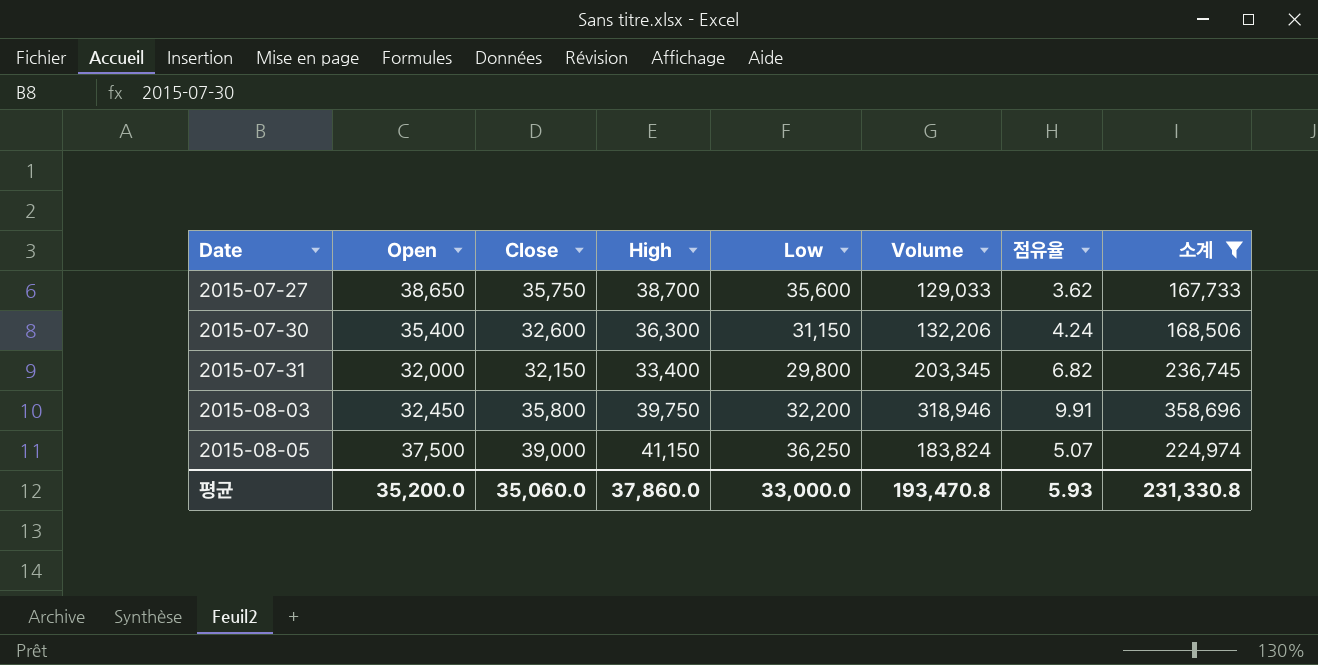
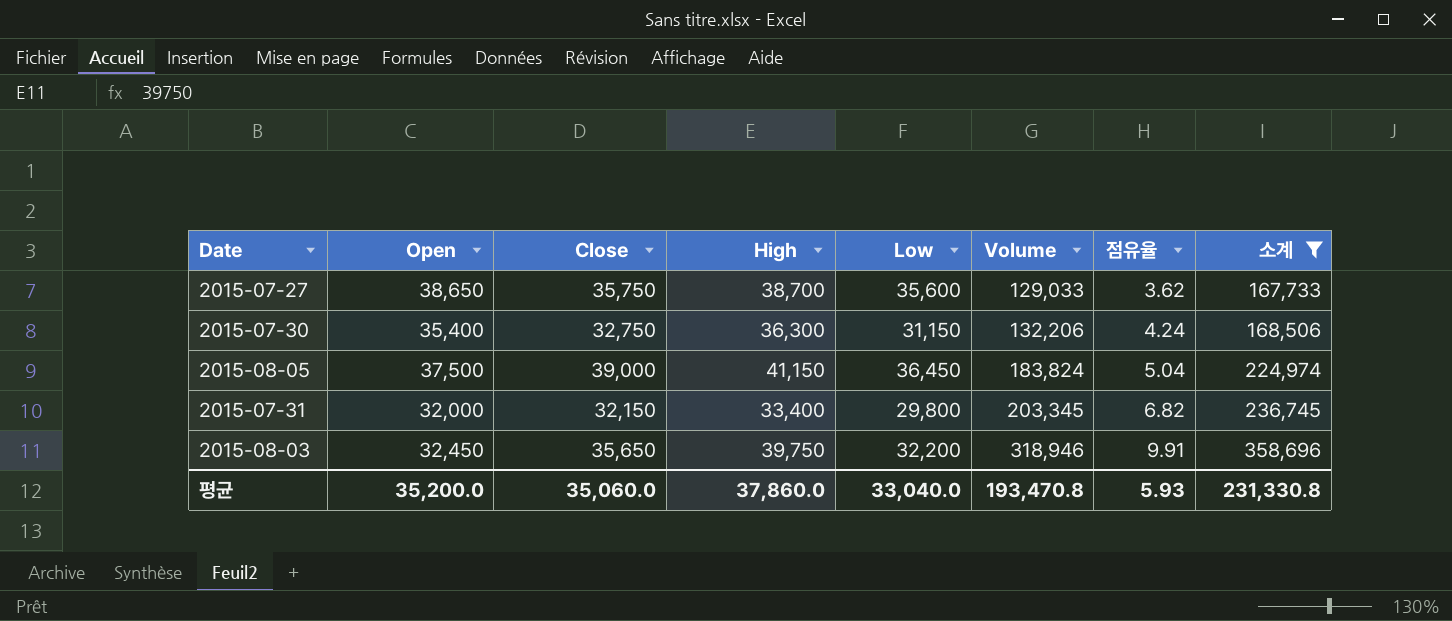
row order: Date ascending -> Volume ascending
2015-07-30 | Close: 32,600 -> 32,750
2015-08-05 | Low: 36,250 -> 36,450
2015-08-05 | 점유율: 5.07 -> 5.04
2015-08-03 | Close: 35,800 -> 35,650
평균 | Low: 33,000.0 -> 33,040.0

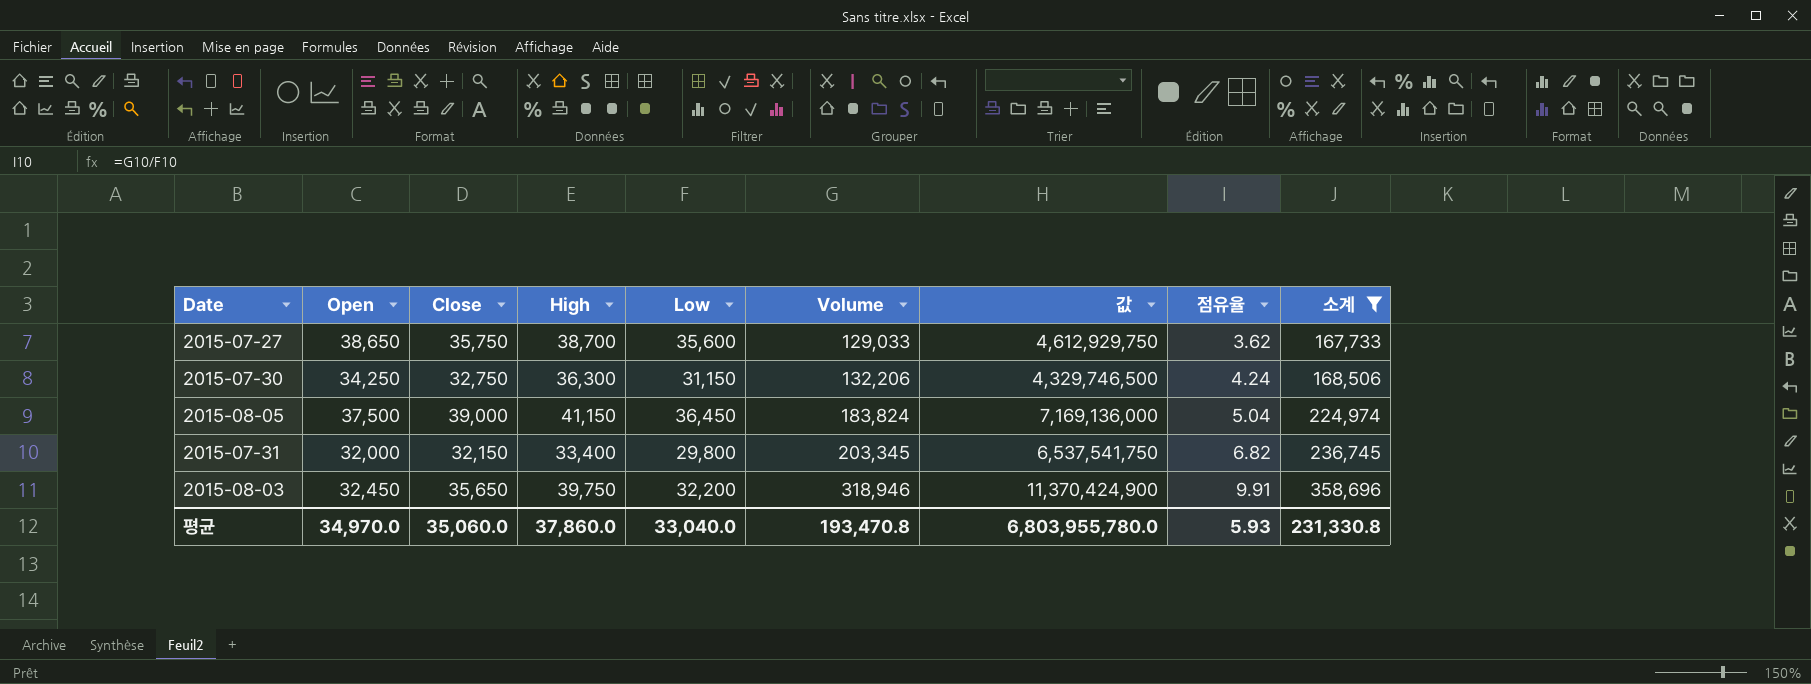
column 값 | formula: none -> [Close] * [Volume]
2015-07-30 | Open: 35,400 -> 34,250
평균 | Open: 35,200.0 -> 34,970.0

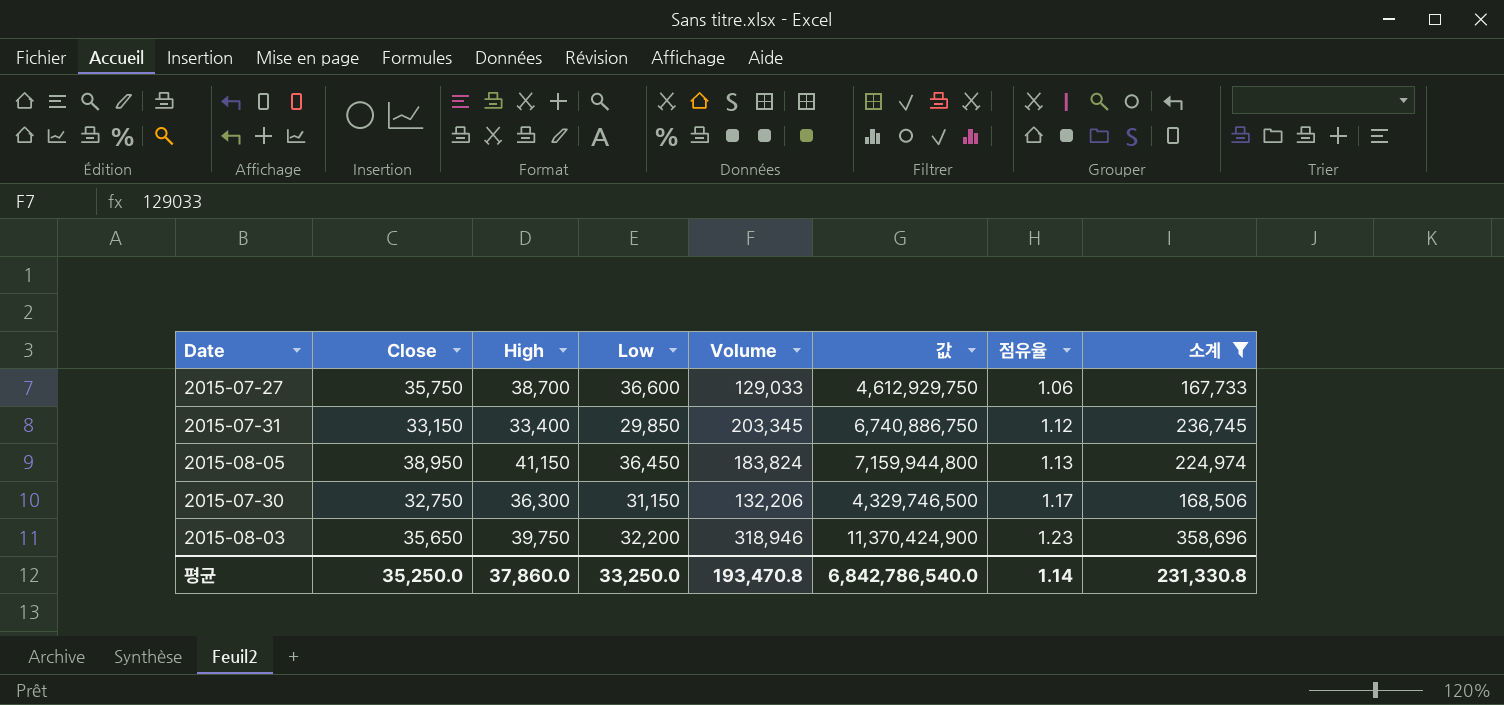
row order: Volume ascending -> 점유율 ascending
column Open | position: 2 -> none
column 점유율 | formula: [Volume] / [Low] -> [High] / [Low]
2015-07-27 | Low: 35,600 -> 36,600
2015-07-31 | Close: 32,150 -> 33,150
2015-07-31 | Low: 29,800 -> 29,850
2015-07-31 | 값: 6,537,541,750 -> 6,740,886,750
2015-08-05 | Close: 39,000 -> 38,950
2015-08-05 | 값: 7,169,136,000 -> 7,159,944,800
평균 | Close: 35,060.0 -> 35,250.0
평균 | Low: 33,040.0 -> 33,250.0
평균 | 값: 6,803,955,780.0 -> 6,842,786,540.0
평균 | 점유율: 5.93 -> 1.14

